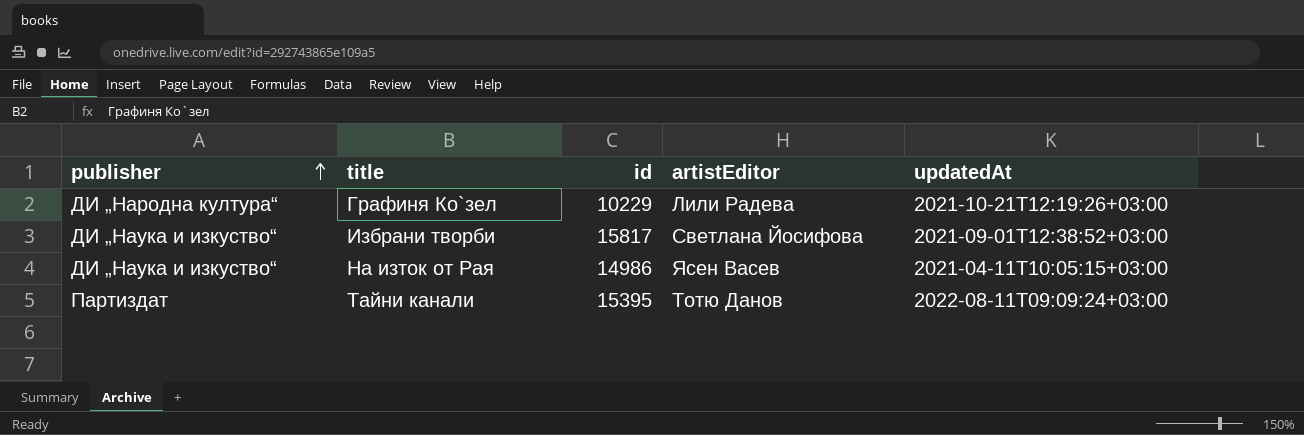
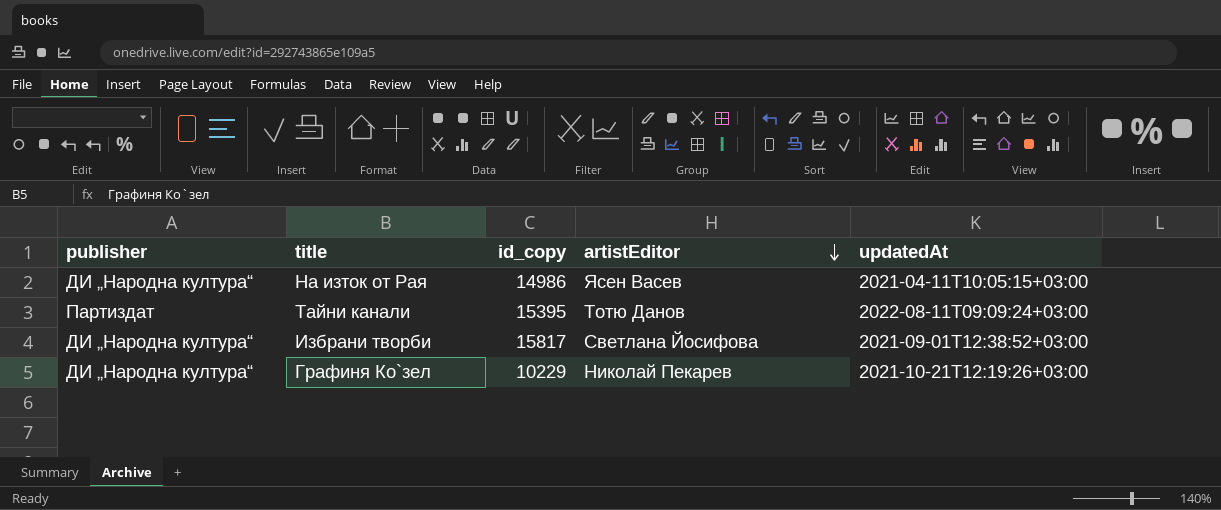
row order: publisher ascending -> artistEditor descending
column name: id -> id_copy
На изток от Рая | publisher: ДИ „Наука и изкуство“ -> ДИ „Народна култура“
Избрани творби | publisher: ДИ „Наука и изкуство“ -> ДИ „Народна култура“
Графиня Ко`зел | artistEditor: Лили Радева -> Николай Пекарев

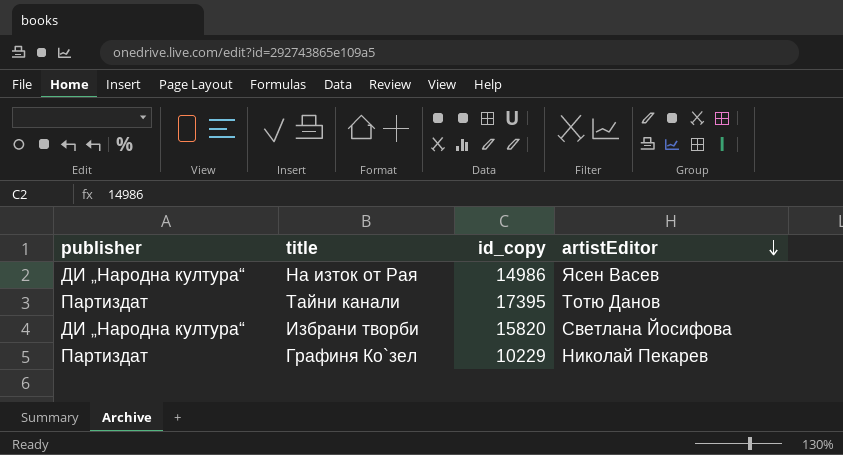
column updatedAt | position: 5 -> none
Тайни канали | id_copy: 15395 -> 17395
Избрани творби | id_copy: 15817 -> 15820
Графиня Ко`зел | publisher: ДИ „Народна култура“ -> Партиздат

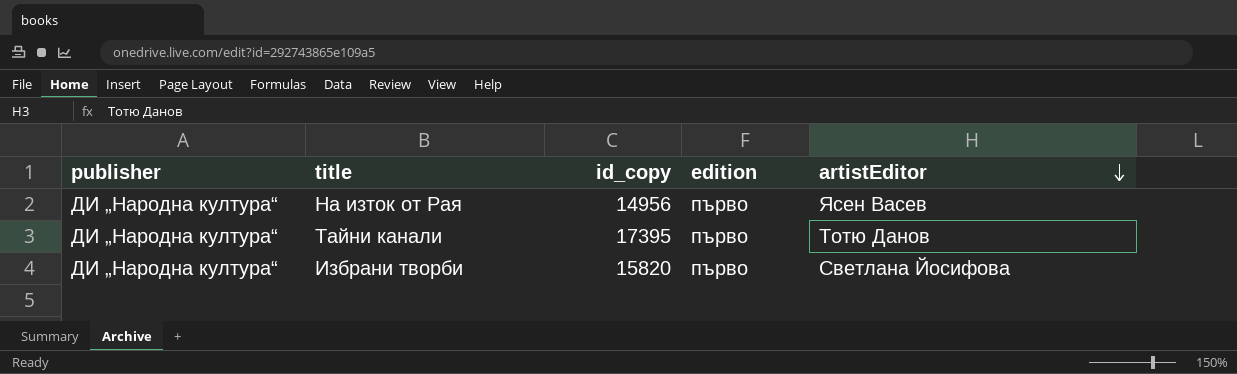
column edition | position: none -> 4
row Графиня Ко`зел: Партиздат | 10229 | Николай Пекарев -> none
На изток от Рая | id_copy: 14986 -> 14956
Тайни канали | publisher: Партиздат -> ДИ „Народна култура“

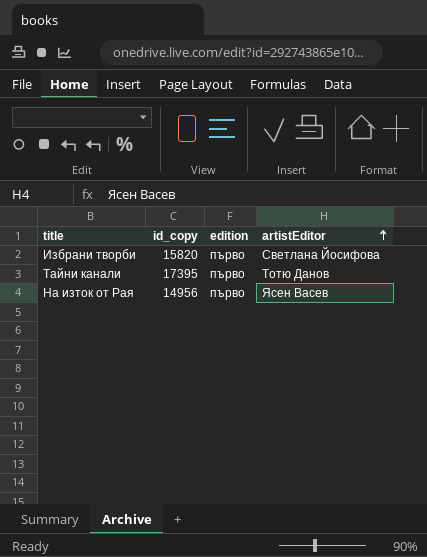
row order: artistEditor descending -> artistEditor ascending
column publisher | position: 1 -> none

